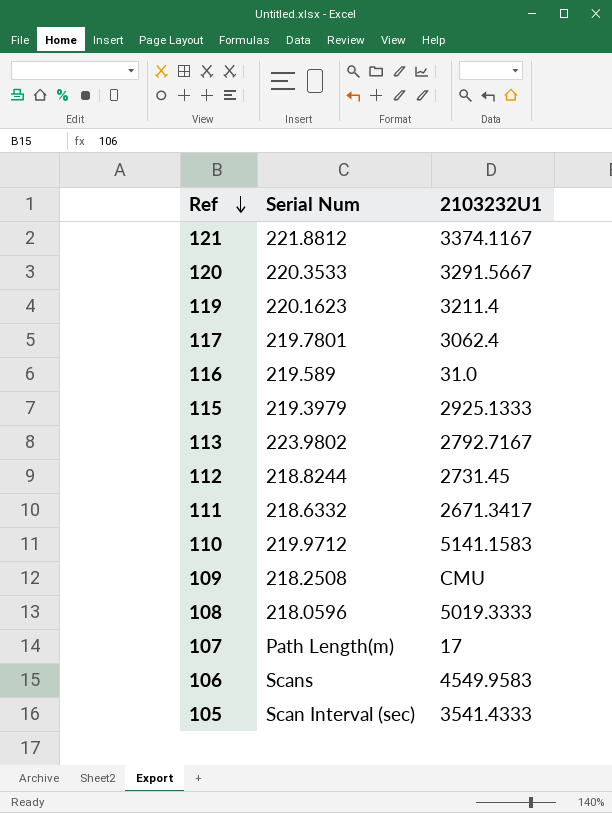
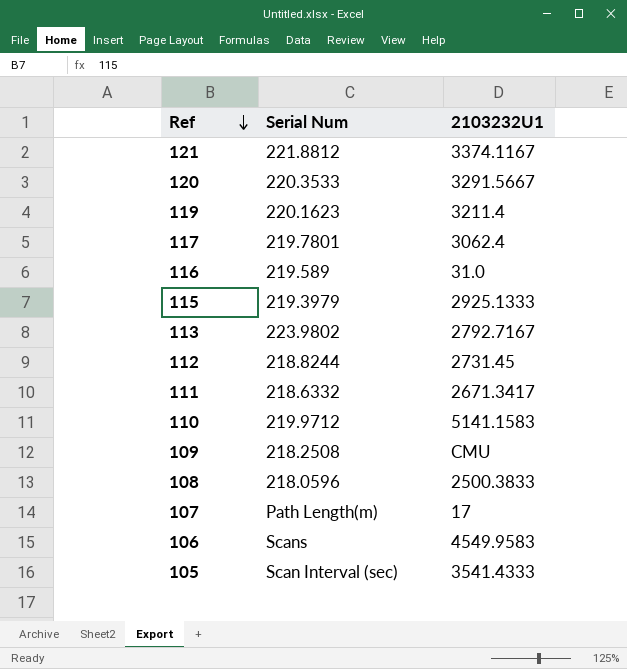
108 | 2103232U1: 5019.3333 -> 2500.3833

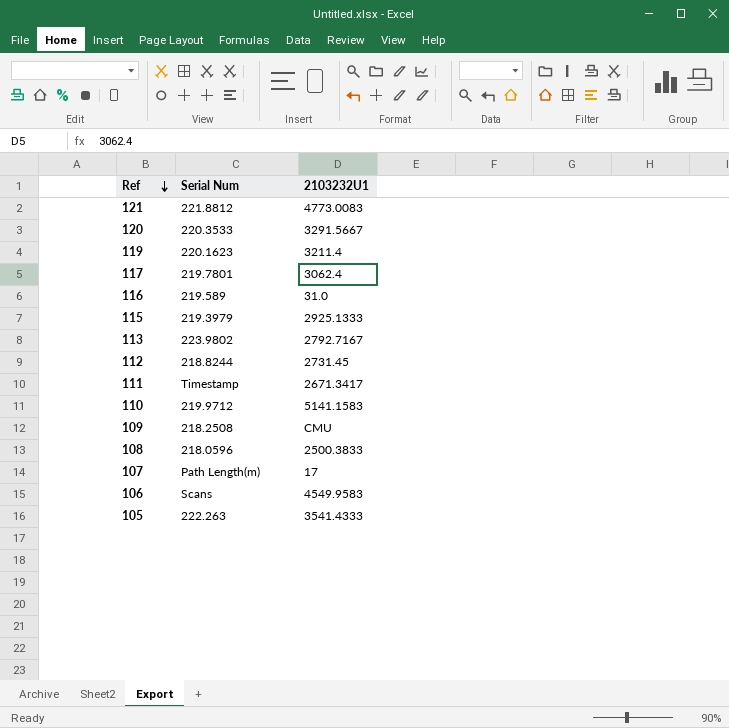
121 | 2103232U1: 3374.1167 -> 4773.0083
111 | Serial Num: 218.6332 -> Timestamp
105 | Serial Num: Scan Interval (sec) -> 222.263

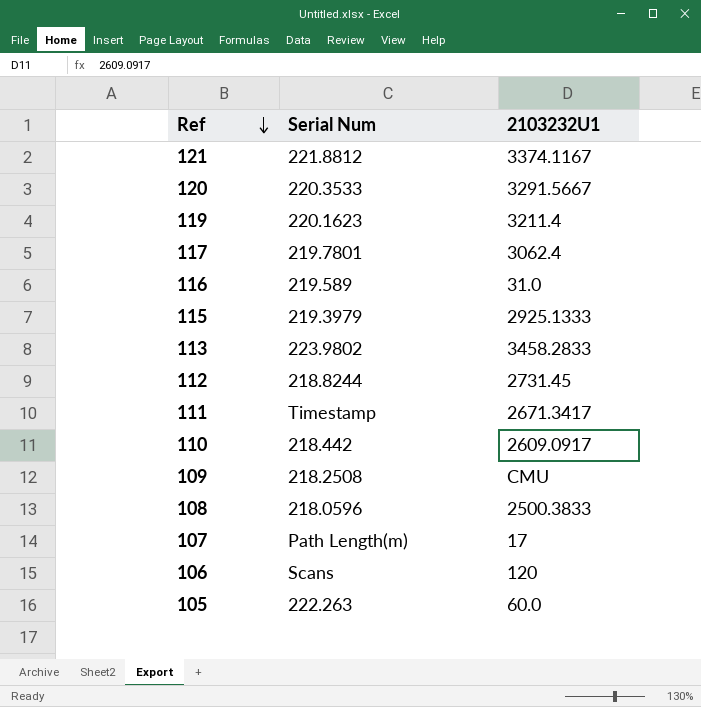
121 | 2103232U1: 4773.0083 -> 3374.1167
113 | 2103232U1: 2792.7167 -> 3458.2833
110 | Serial Num: 219.9712 -> 218.442
110 | 2103232U1: 5141.1583 -> 2609.0917
106 | 2103232U1: 4549.9583 -> 120
105 | 2103232U1: 3541.4333 -> 60.0

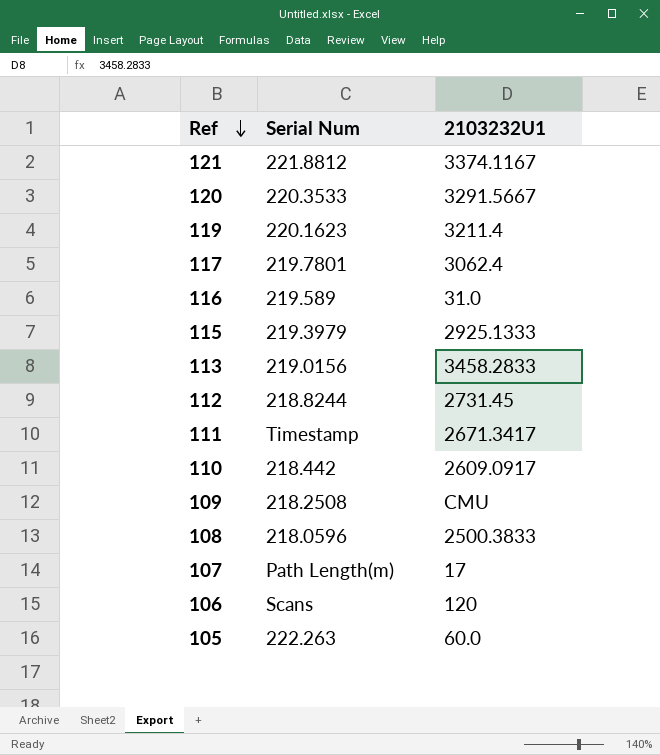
113 | Serial Num: 223.9802 -> 219.0156

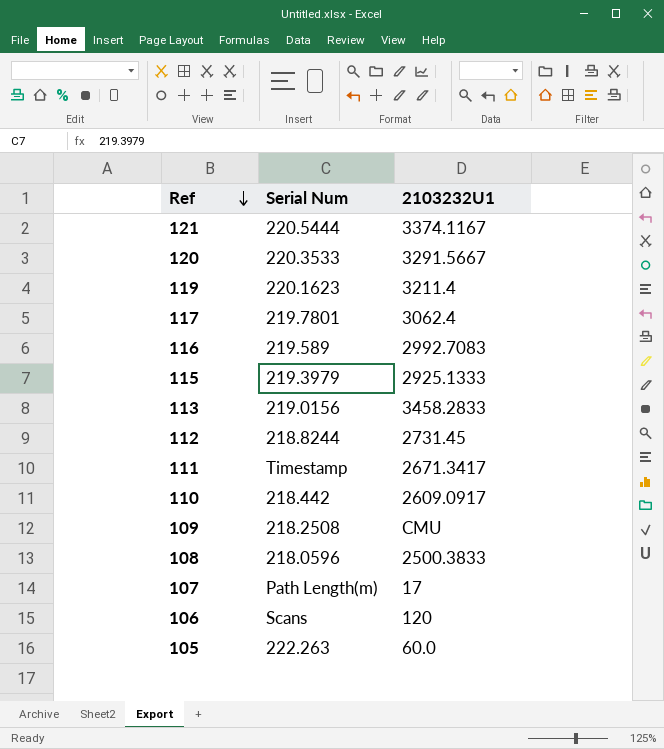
121 | Serial Num: 221.8812 -> 220.5444
116 | 2103232U1: 31.0 -> 2992.7083

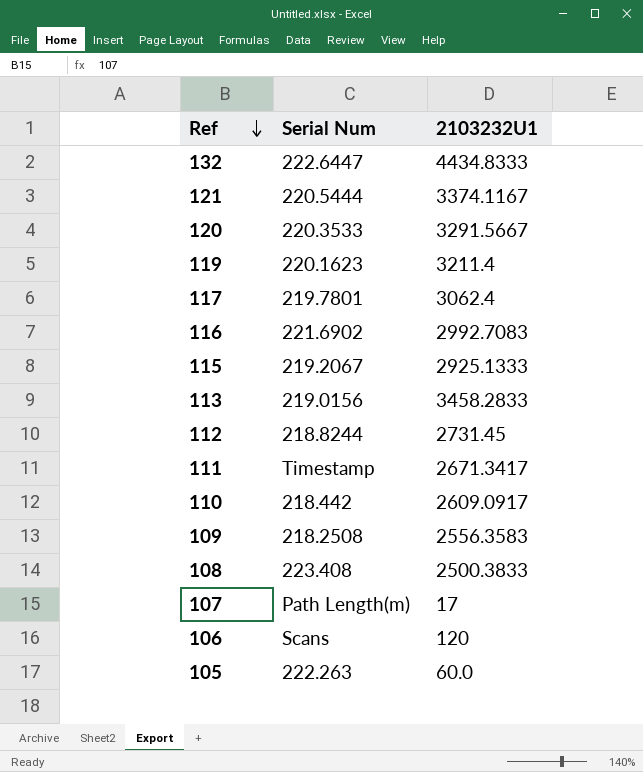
row 132: none -> 222.6447 | 4434.8333
116 | Serial Num: 219.589 -> 221.6902
115 | Serial Num: 219.3979 -> 219.2067
109 | 2103232U1: CMU -> 2556.3583
108 | Serial Num: 218.0596 -> 223.408

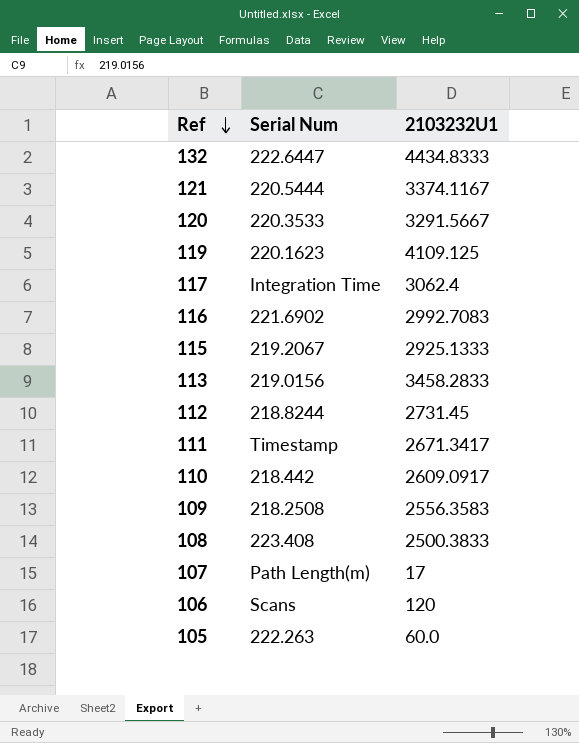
119 | 2103232U1: 3211.4 -> 4109.125
117 | Serial Num: 219.7801 -> Integration Time

